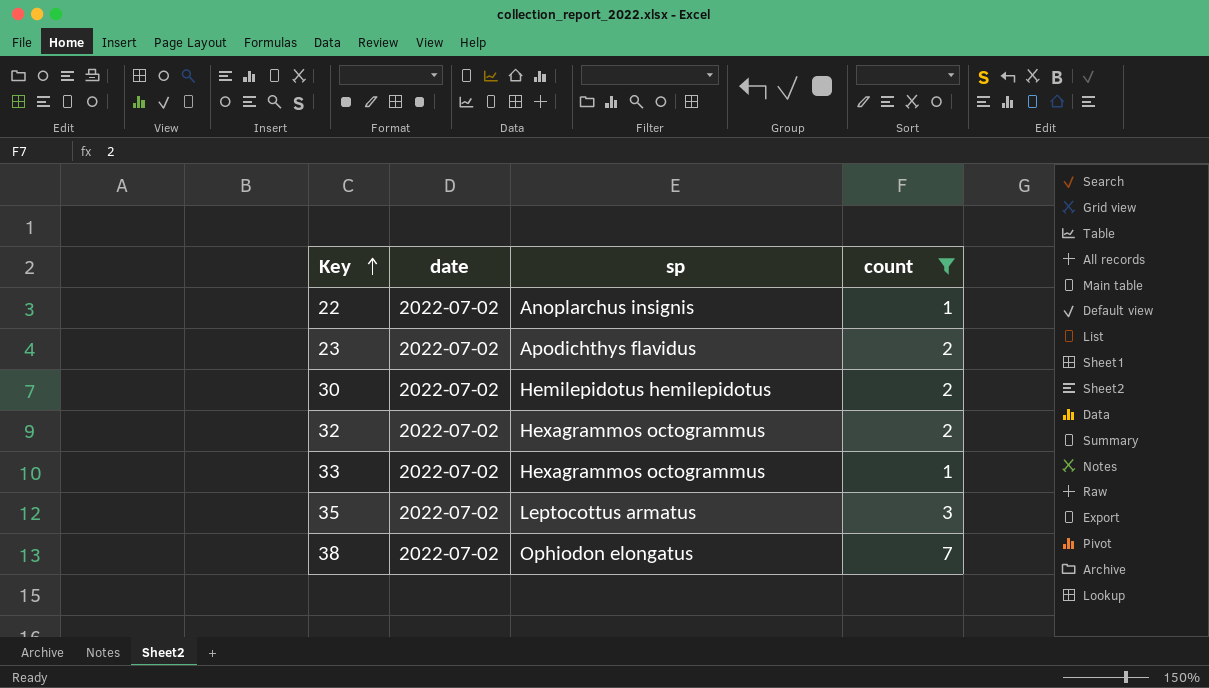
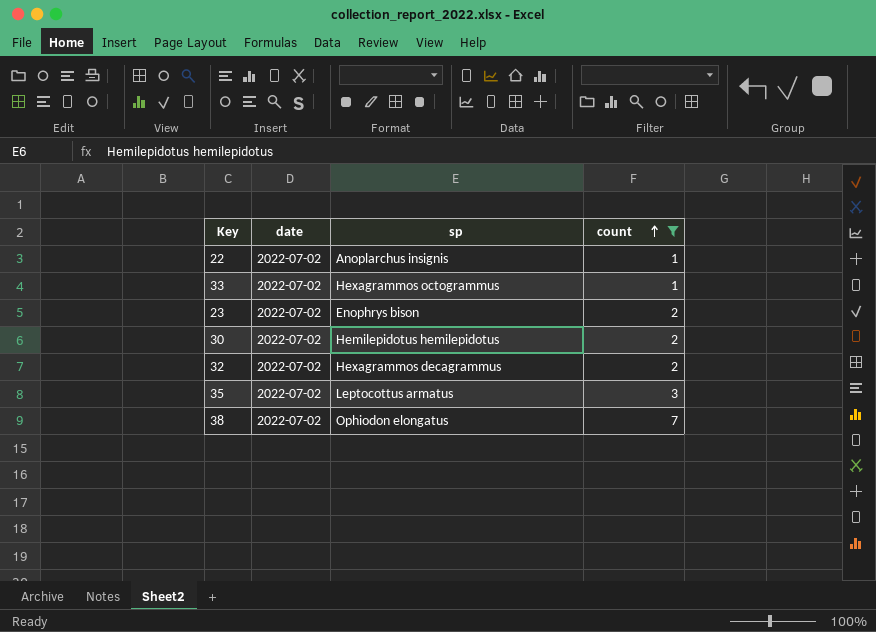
row order: Key ascending -> count ascending
23 | sp: Apodichthys flavidus -> Enophrys bison
32 | sp: Hexagrammos octogrammus -> Hexagrammos decagrammus

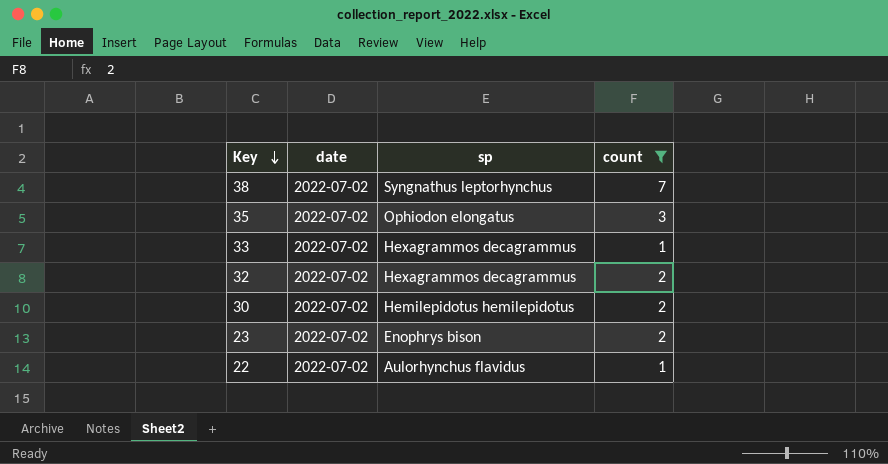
row order: count ascending -> Key descending
38 | sp: Ophiodon elongatus -> Syngnathus leptorhynchus
35 | sp: Leptocottus armatus -> Ophiodon elongatus
33 | sp: Hexagrammos octogrammus -> Hexagrammos decagrammus
22 | sp: Anoplarchus insignis -> Aulorhynchus flavidus

